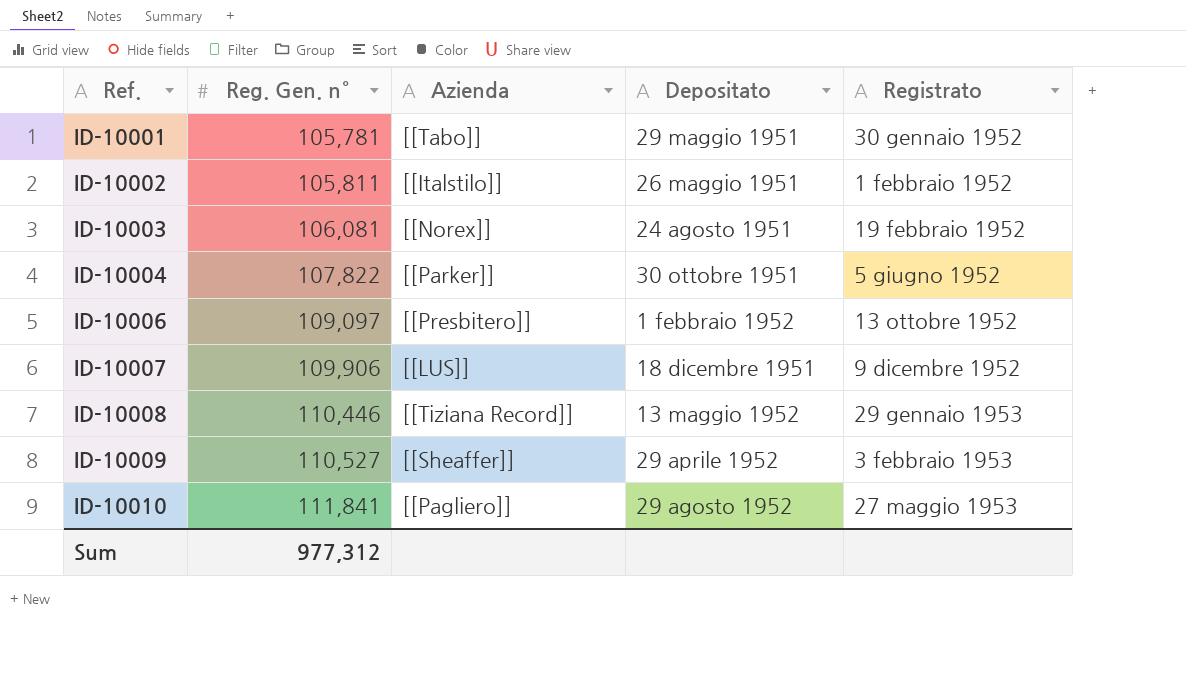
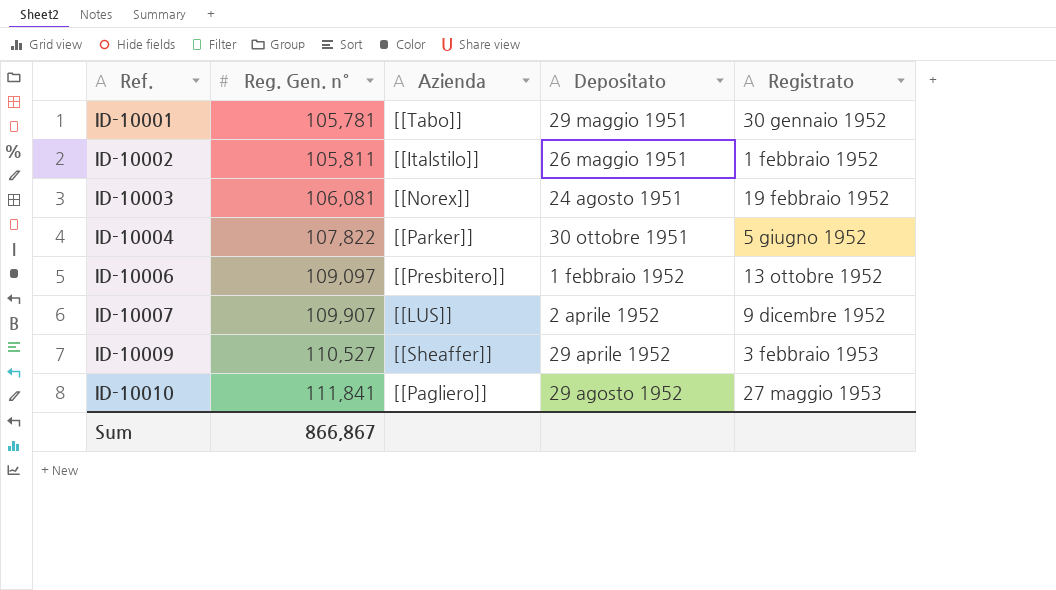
row ID-10008: 110,446 | [[Tiziana Record]] | 13 maggio 1952 | 29 gennaio 1953 -> none
ID-10007 | Reg. Gen. n°: 109,906 -> 109,907
ID-10007 | Depositato: 18 dicembre 1951 -> 2 aprile 1952
Sum | Reg. Gen. n°: 977,312 -> 866,867

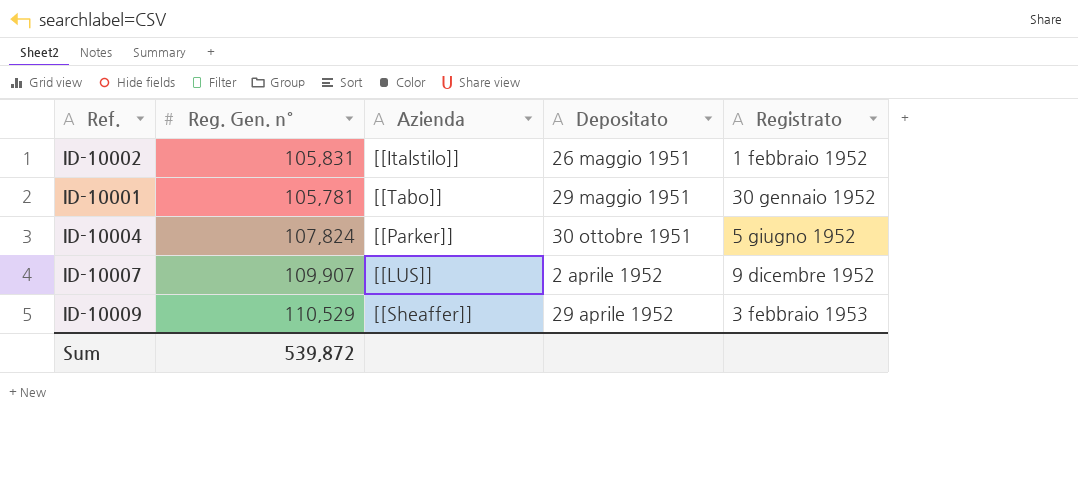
row order: Ref. ascending -> Depositato ascending
row ID-10003: 106,081 | [[Norex]] | 24 agosto 1951 | 19 febbraio 1952 -> none
row ID-10006: 109,097 | [[Presbitero]] | 1 febbraio 1952 | 13 ottobre 1952 -> none
row ID-10010: 111,841 | [[Pagliero]] | 29 agosto 1952 | 27 maggio 1953 -> none
ID-10002 | Reg. Gen. n°: 105,811 -> 105,831
ID-10004 | Reg. Gen. n°: 107,822 -> 107,824
ID-10009 | Reg. Gen. n°: 110,527 -> 110,529
Sum | Reg. Gen. n°: 866,867 -> 539,872

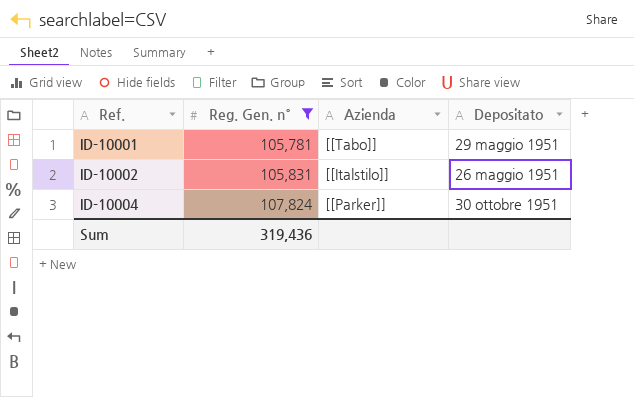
filter: none -> Reg. Gen. n° <= 107,824
row order: Depositato ascending -> Ref. ascending
column Registrato | position: 5 -> none
Sum | Reg. Gen. n°: 539,872 -> 319,436

